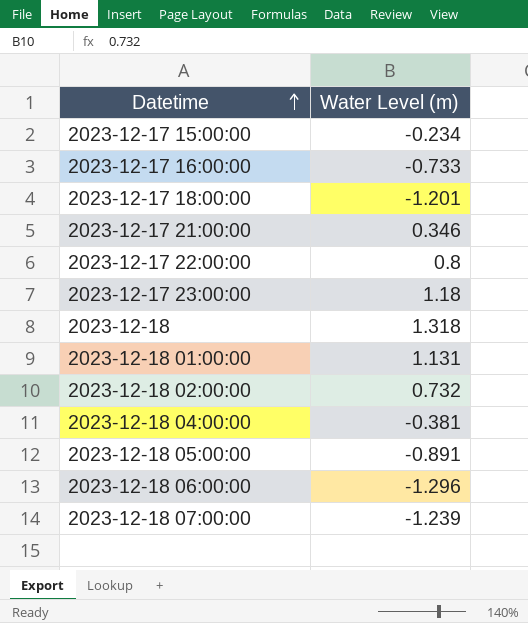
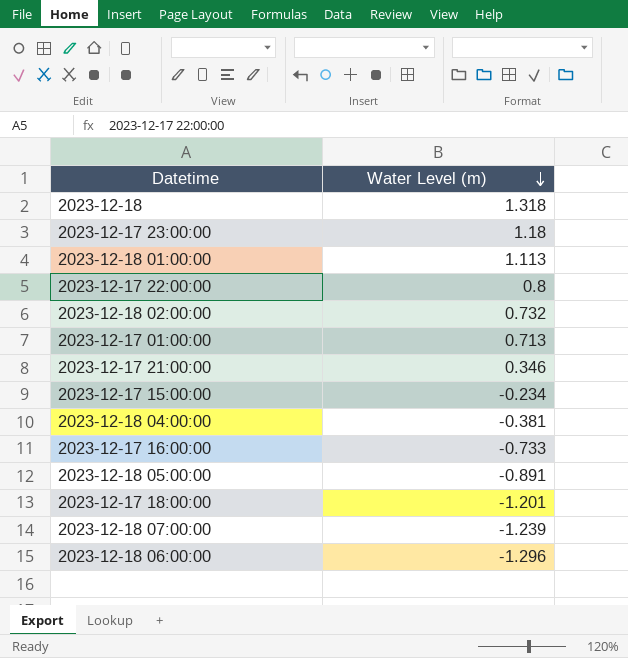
row order: Datetime ascending -> Water Level (m) descending
2023-12-18 01:00:00 | Water Level (m): 1.131 -> 1.113
row 2023-12-17 01:00:00: none -> 0.713

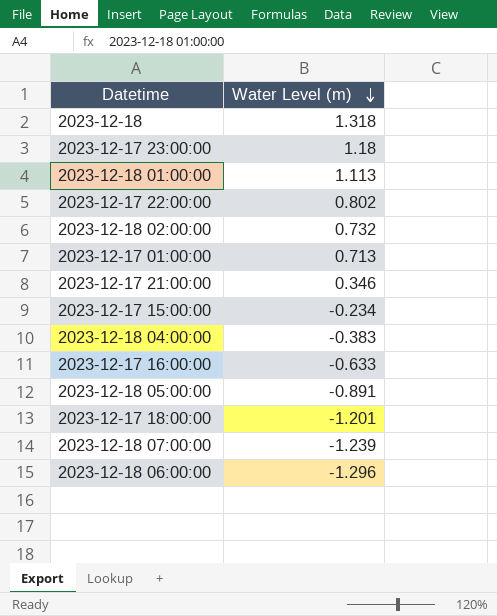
2023-12-17 22:00:00 | Water Level (m): 0.8 -> 0.802
2023-12-18 04:00:00 | Water Level (m): -0.381 -> -0.383
2023-12-17 16:00:00 | Water Level (m): -0.733 -> -0.633

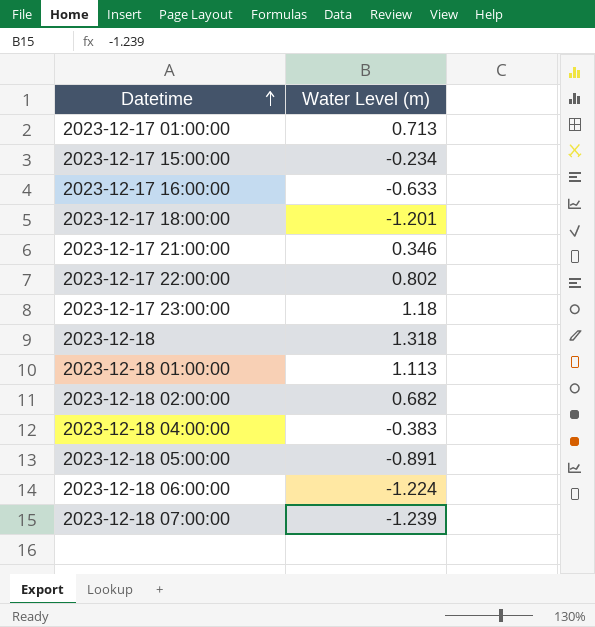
row order: Water Level (m) descending -> Datetime ascending
2023-12-18 02:00:00 | Water Level (m): 0.732 -> 0.682
2023-12-18 06:00:00 | Water Level (m): -1.296 -> -1.224

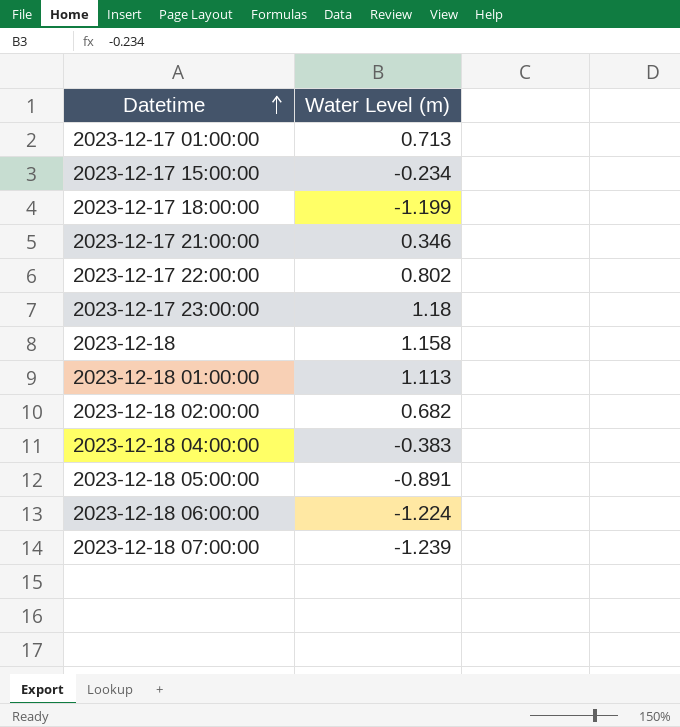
row 2023-12-17 16:00:00: -0.633 -> none
2023-12-17 18:00:00 | Water Level (m): -1.201 -> -1.199
2023-12-18 | Water Level (m): 1.318 -> 1.158

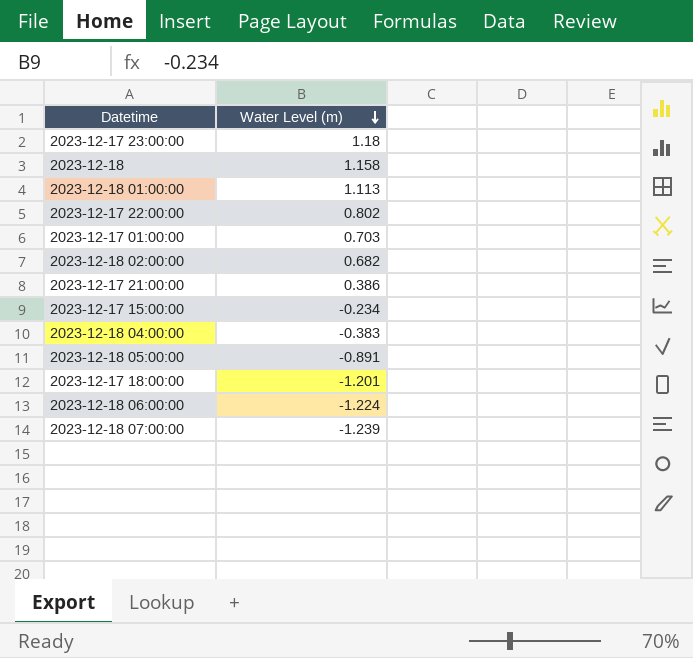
row order: Datetime ascending -> Water Level (m) descending
2023-12-17 01:00:00 | Water Level (m): 0.713 -> 0.703
2023-12-17 21:00:00 | Water Level (m): 0.346 -> 0.386
2023-12-17 18:00:00 | Water Level (m): -1.199 -> -1.201

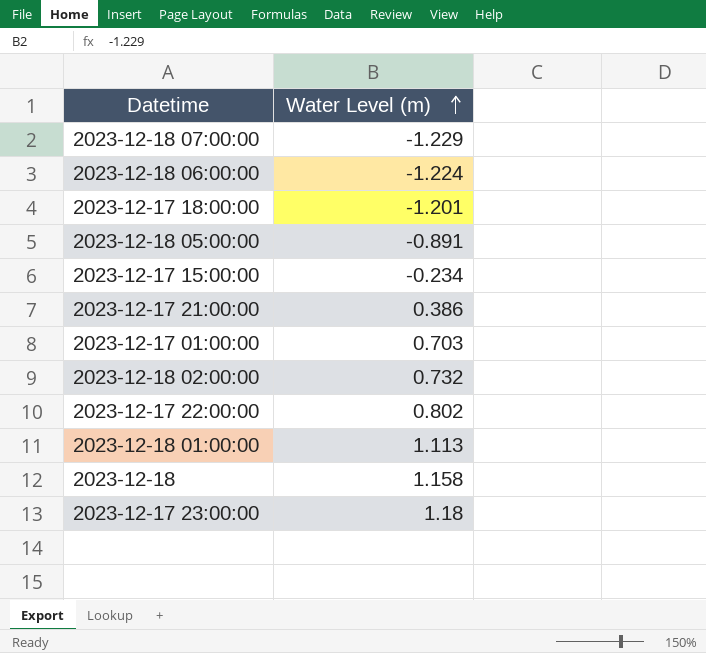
row order: Water Level (m) descending -> Water Level (m) ascending
row 2023-12-18 04:00:00: -0.383 -> none
2023-12-18 07:00:00 | Water Level (m): -1.239 -> -1.229
2023-12-18 02:00:00 | Water Level (m): 0.682 -> 0.732

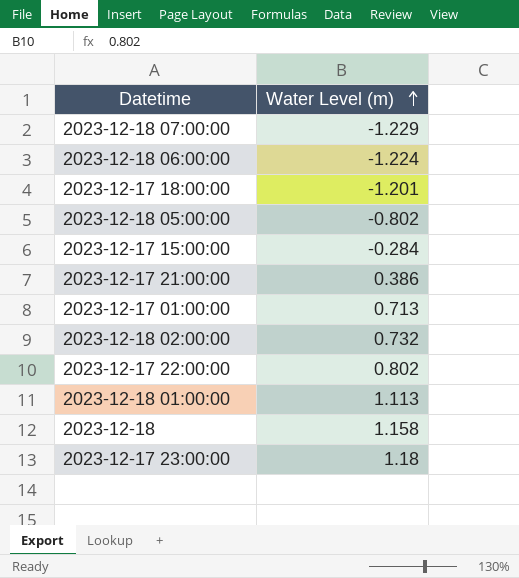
2023-12-18 05:00:00 | Water Level (m): -0.891 -> -0.802
2023-12-17 15:00:00 | Water Level (m): -0.234 -> -0.284
2023-12-17 01:00:00 | Water Level (m): 0.703 -> 0.713

